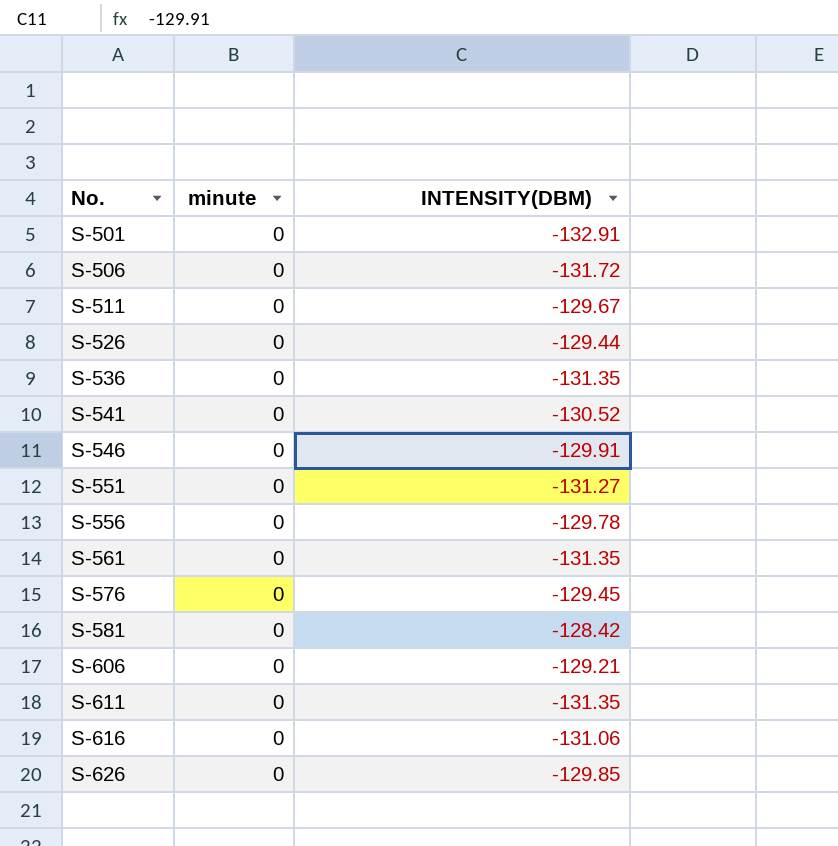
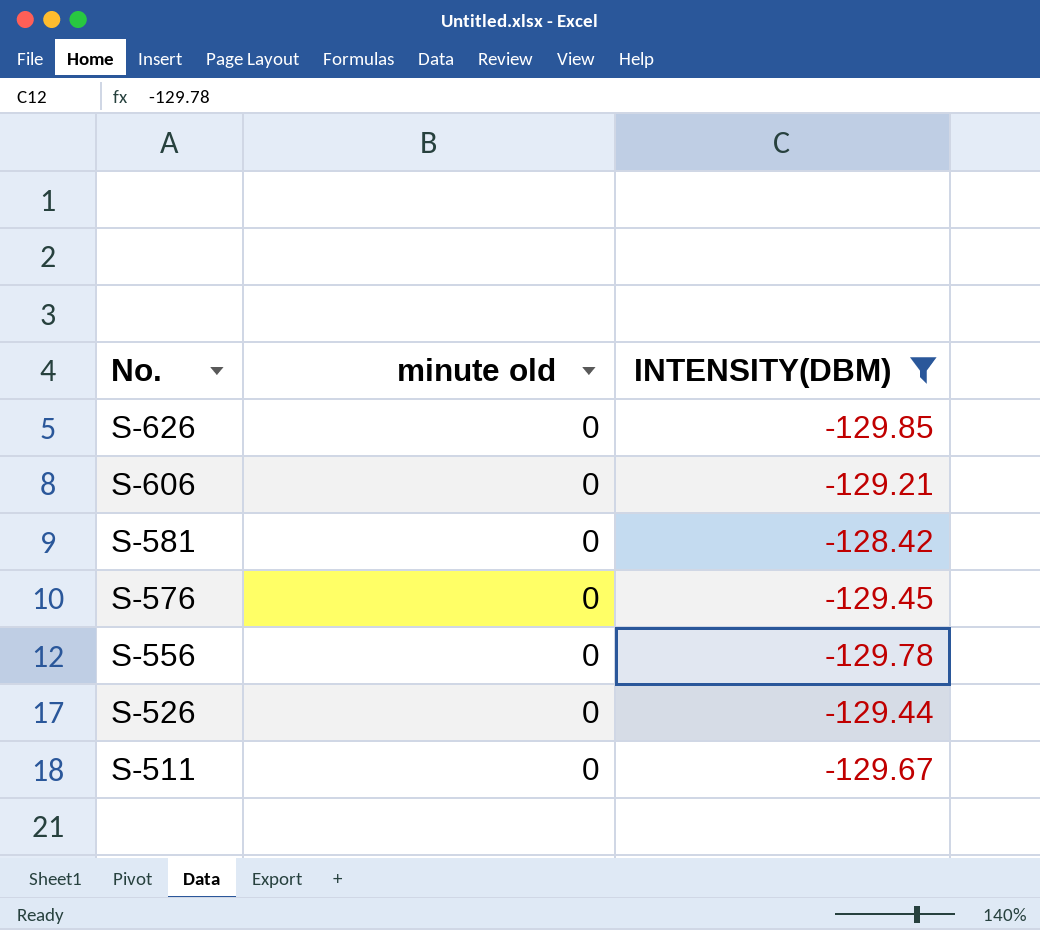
filter: none -> INTENSITY(DBM) >= -129.85
row order: No. ascending -> No. descending
column name: minute -> minute old

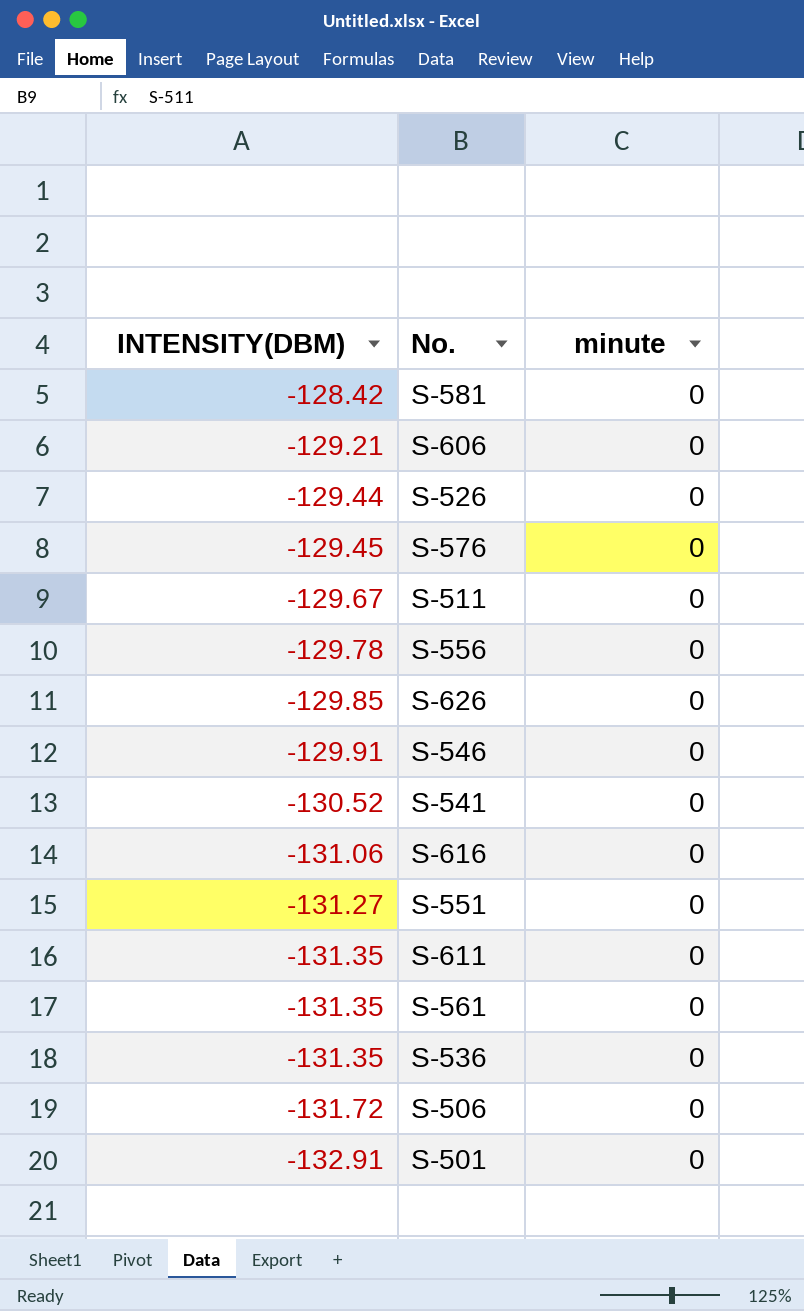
filter: INTENSITY(DBM) >= -129.85 -> none
row order: No. descending -> INTENSITY(DBM) descending
column INTENSITY(DBM) | position: 3 -> 1
column name: minute old -> minute

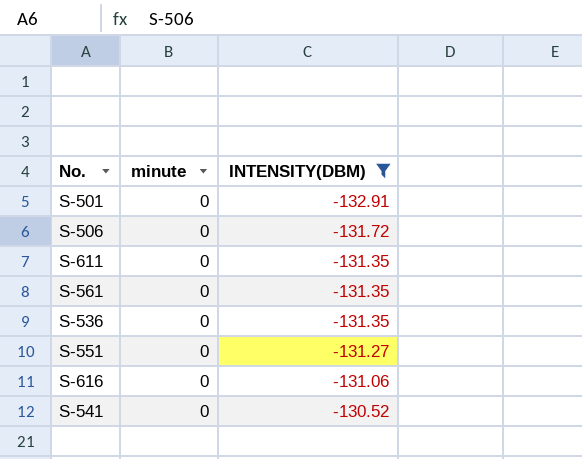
filter: none -> INTENSITY(DBM) <= -130.52
row order: INTENSITY(DBM) descending -> INTENSITY(DBM) ascending
column INTENSITY(DBM) | position: 1 -> 3

